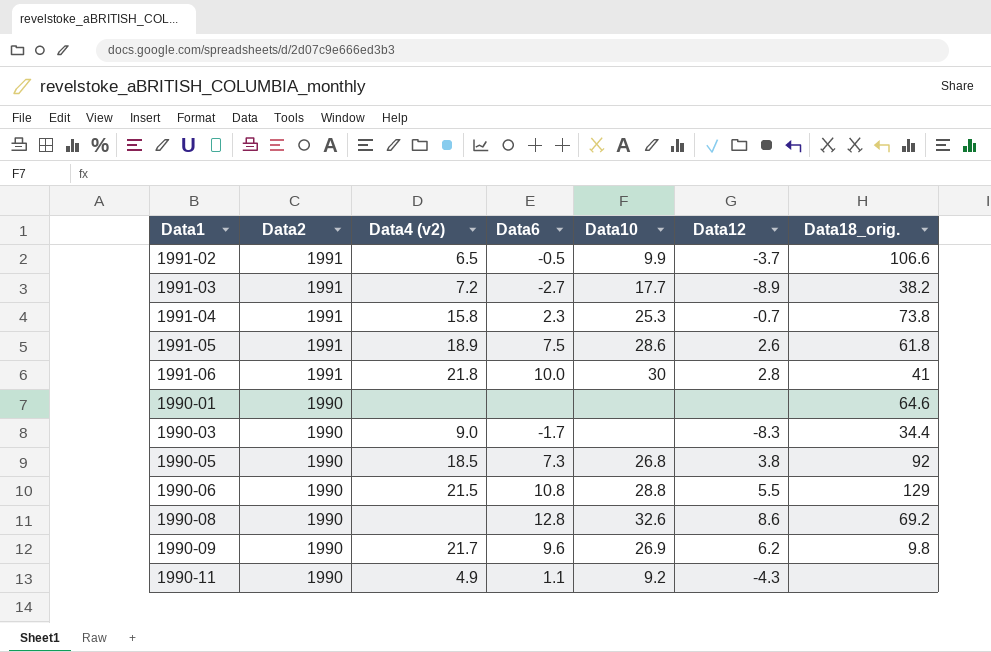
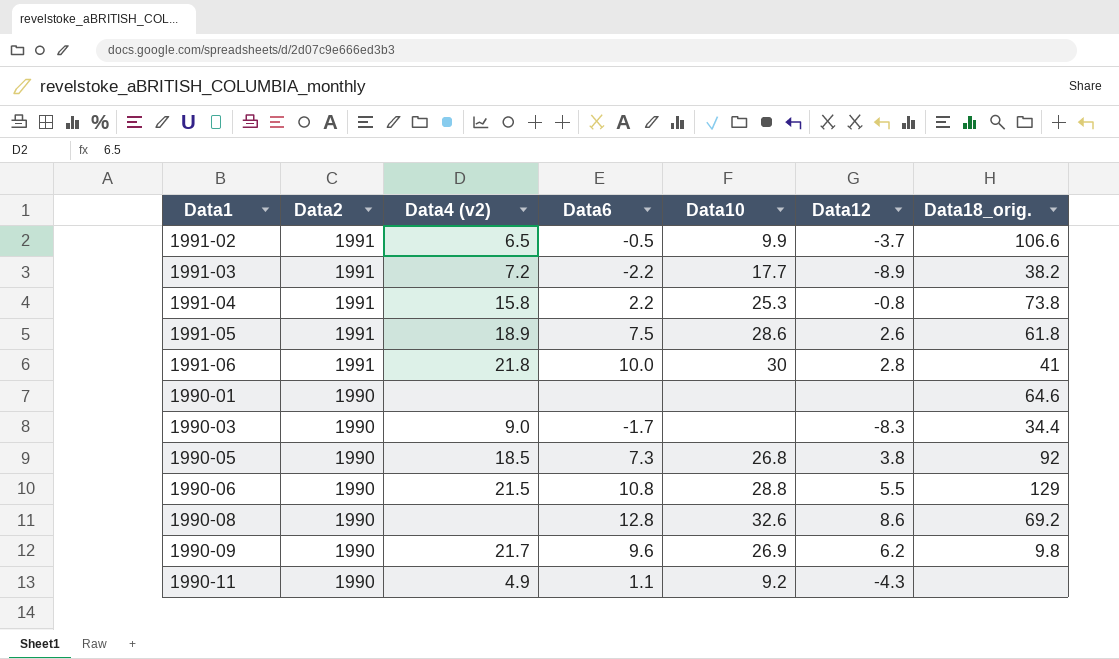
1991-03 | Data6: -2.7 -> -2.2
1991-04 | Data6: 2.3 -> 2.2
1991-04 | Data12: -0.7 -> -0.8

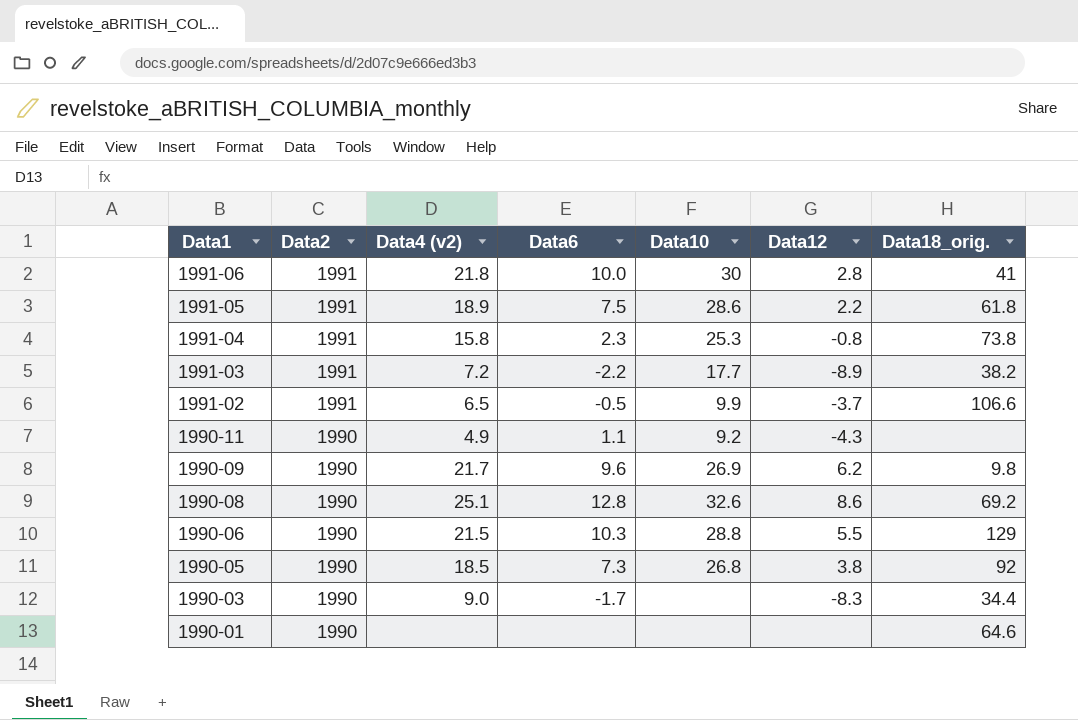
row order: Data2 descending -> Data1 descending
1991-05 | Data12: 2.6 -> 2.2
1991-04 | Data6: 2.2 -> 2.3
1990-08 | Data4 (v2): none -> 25.1
1990-06 | Data6: 10.8 -> 10.3

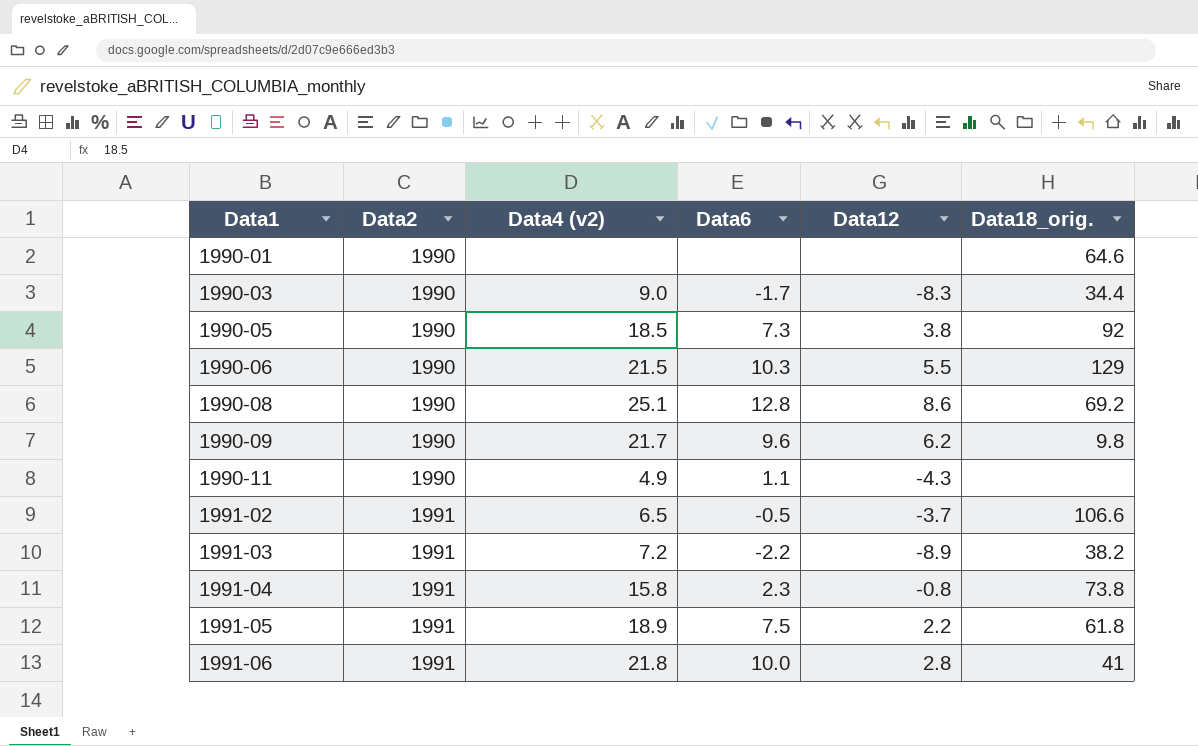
row order: Data1 descending -> Data1 ascending
column Data10 | position: 5 -> none

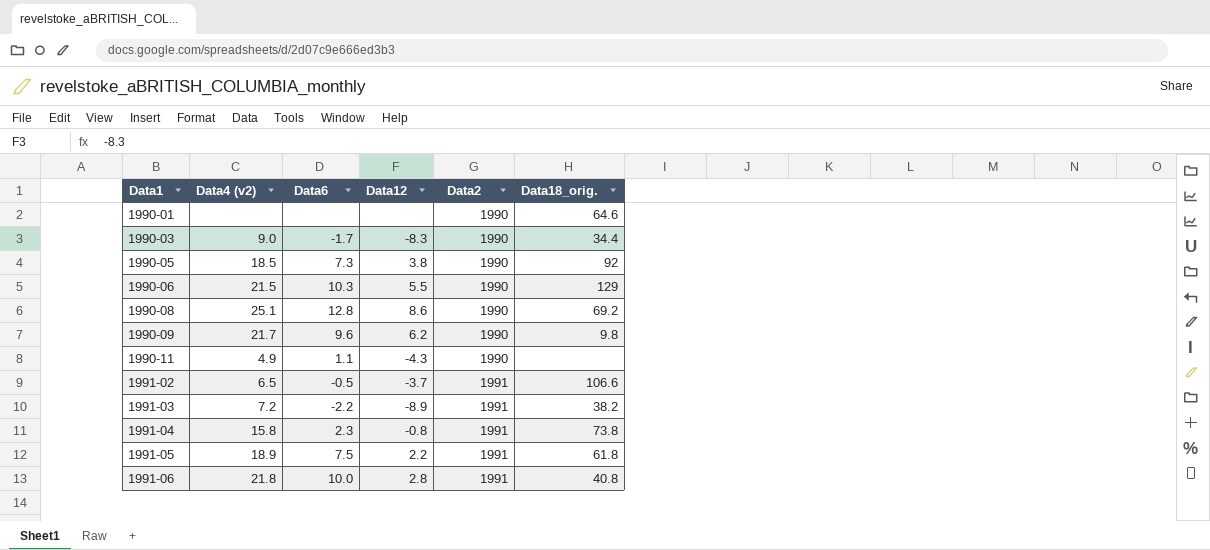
column Data2 | position: 2 -> 5
1991-06 | Data18_orig.: 41 -> 40.8

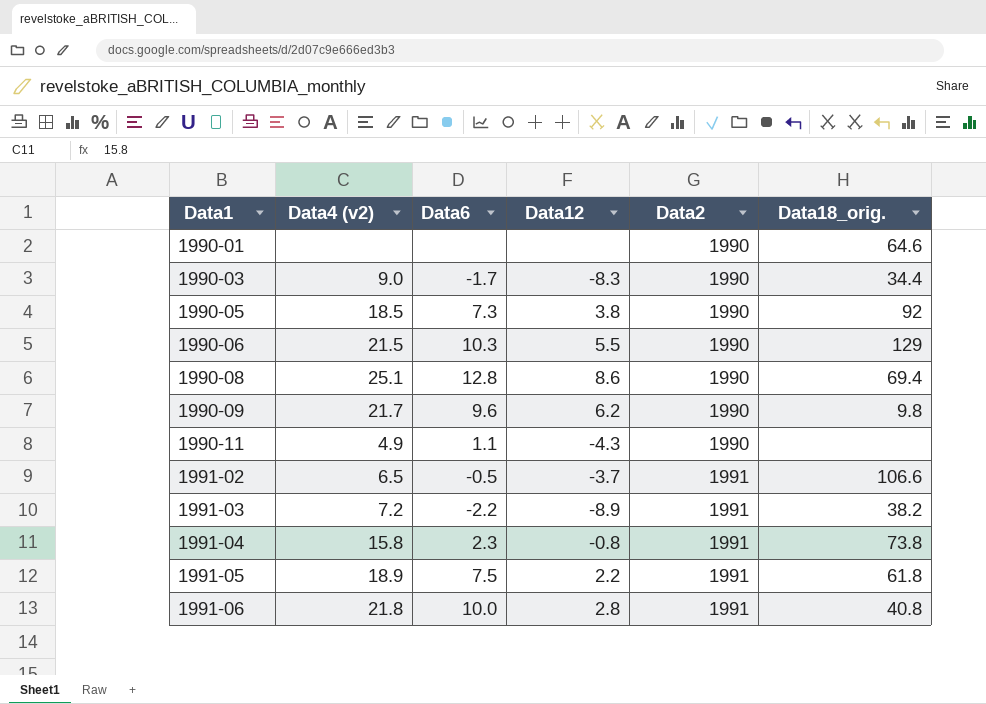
1990-08 | Data18_orig.: 69.2 -> 69.4

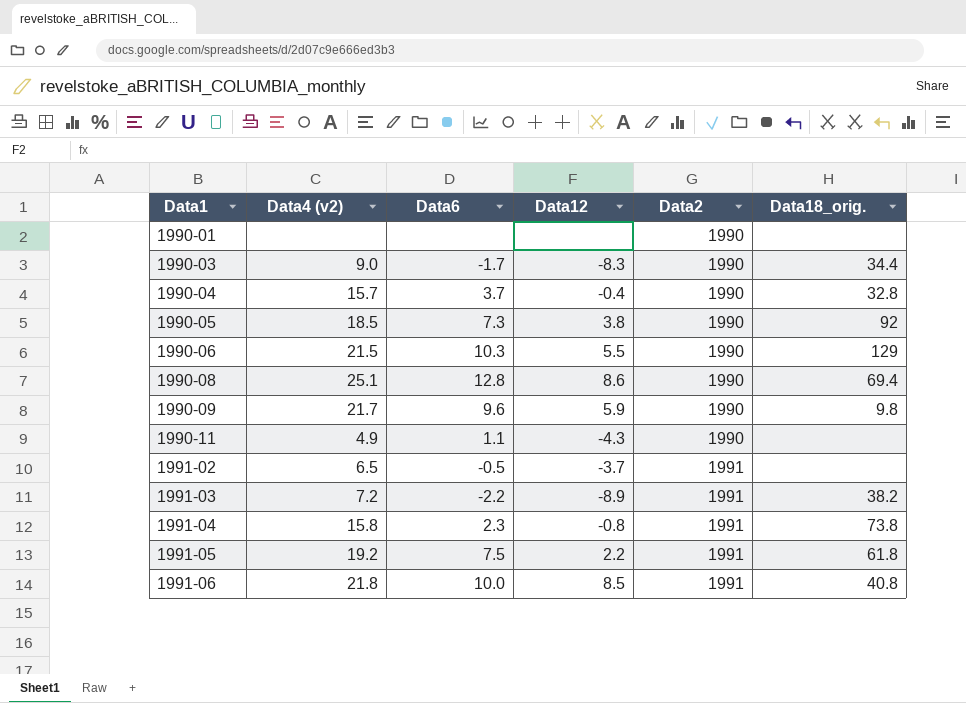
1990-01 | Data18_orig.: 64.6 -> none
row 1990-04: none -> 15.7 | 3.7 | -0.4 | 1990 | 32.8
1990-09 | Data12: 6.2 -> 5.9
1991-02 | Data18_orig.: 106.6 -> none
1991-05 | Data4 (v2): 18.9 -> 19.2
1991-06 | Data12: 2.8 -> 8.5

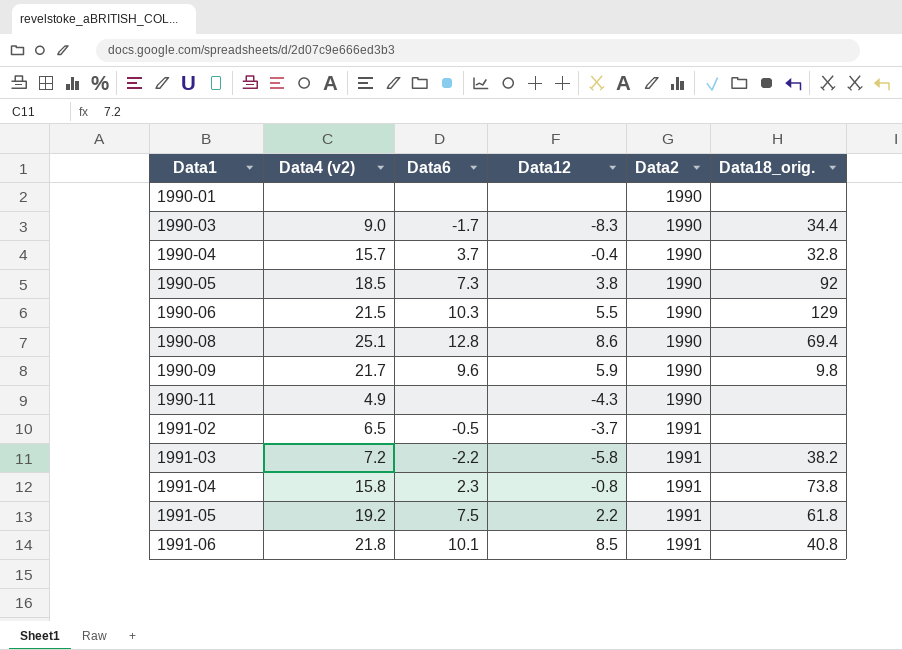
1990-11 | Data6: 1.1 -> none
1991-03 | Data12: -8.9 -> -5.8
1991-06 | Data6: 10.0 -> 10.1

